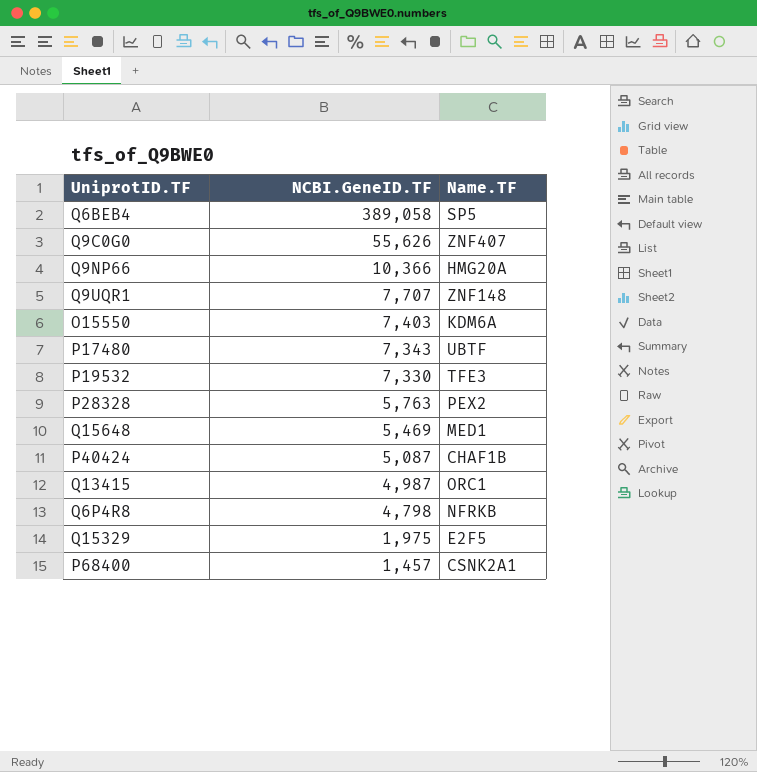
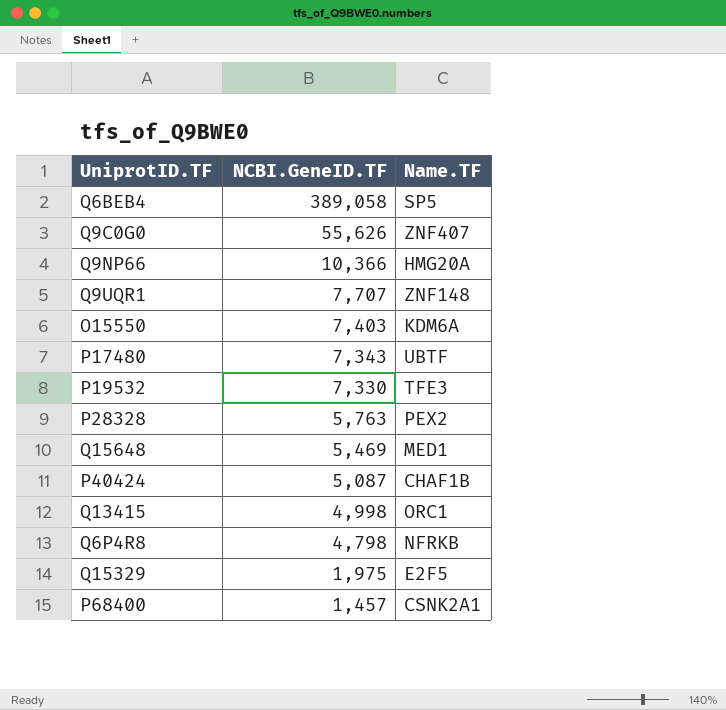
Q13415 | NCBI.GeneID.TF: 4,987 -> 4,998

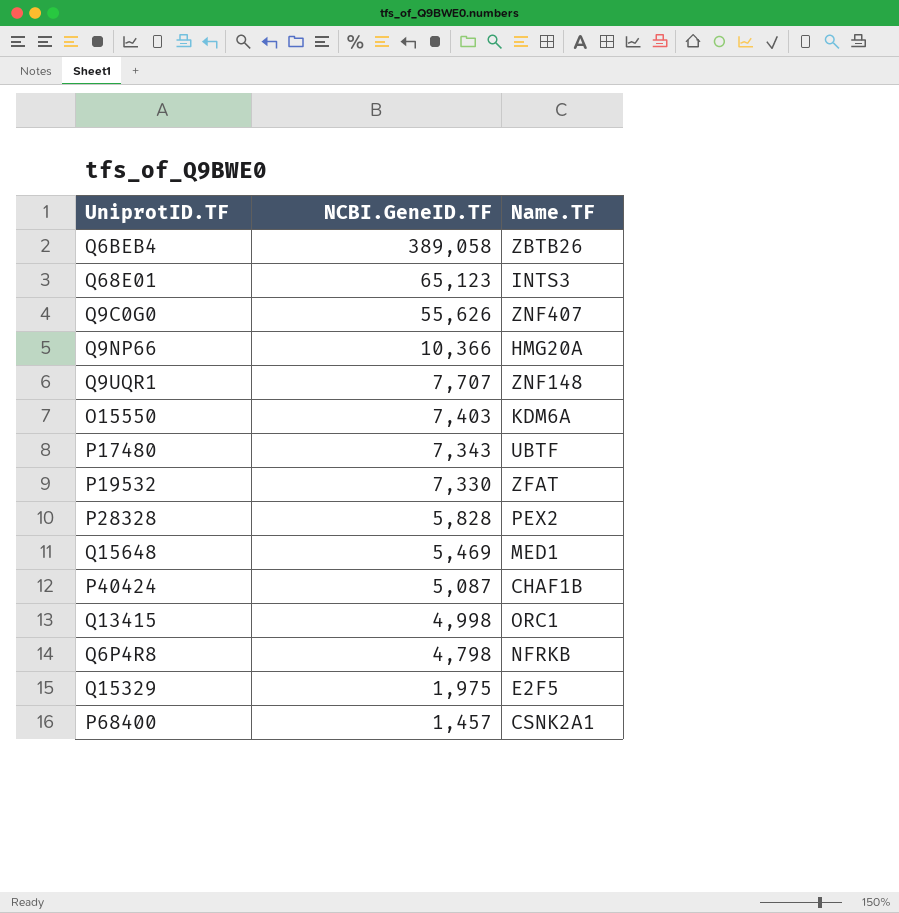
Q6BEB4 | Name.TF: SP5 -> ZBTB26
row Q68E01: none -> 65,123 | INTS3
P19532 | Name.TF: TFE3 -> ZFAT
P28328 | NCBI.GeneID.TF: 5,763 -> 5,828

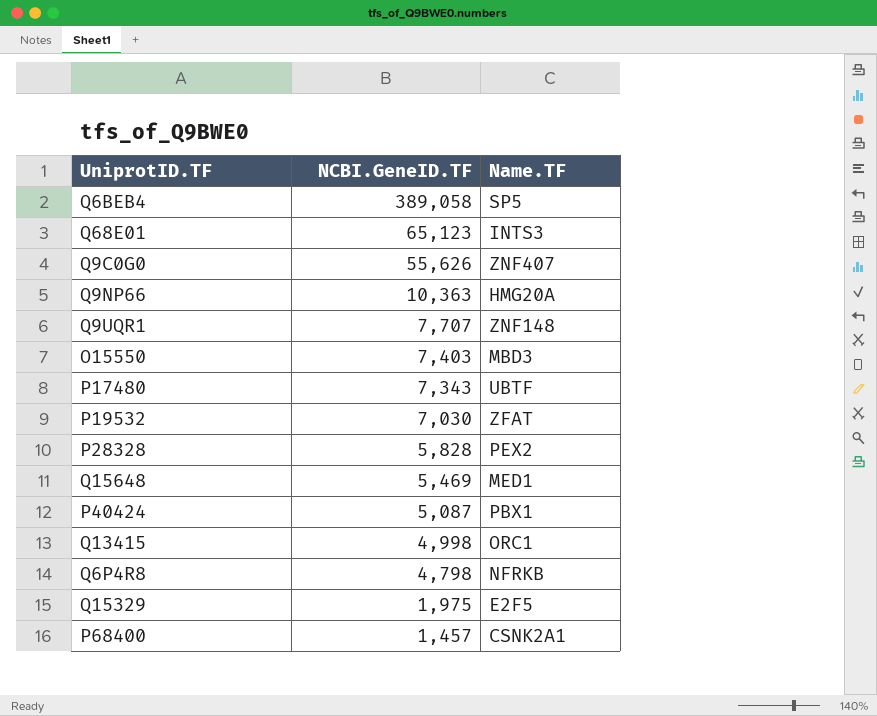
Q6BEB4 | Name.TF: ZBTB26 -> SP5
Q9NP66 | NCBI.GeneID.TF: 10,366 -> 10,363
O15550 | Name.TF: KDM6A -> MBD3
P19532 | NCBI.GeneID.TF: 7,330 -> 7,030
P40424 | Name.TF: CHAF1B -> PBX1

